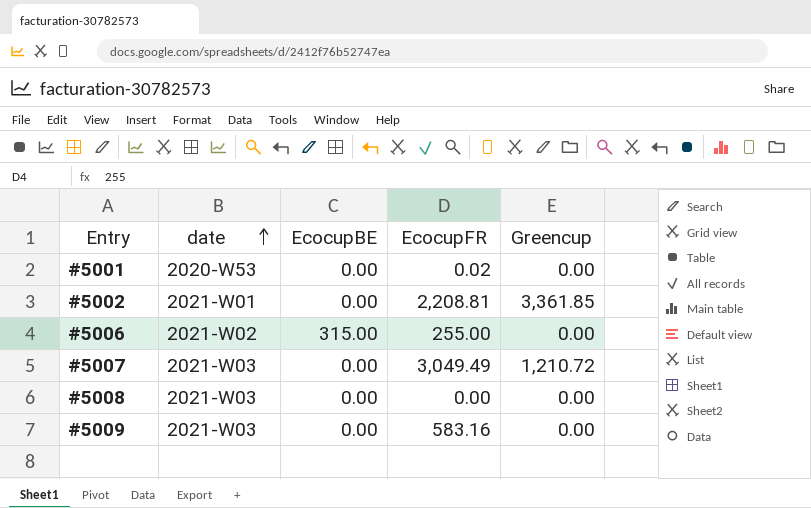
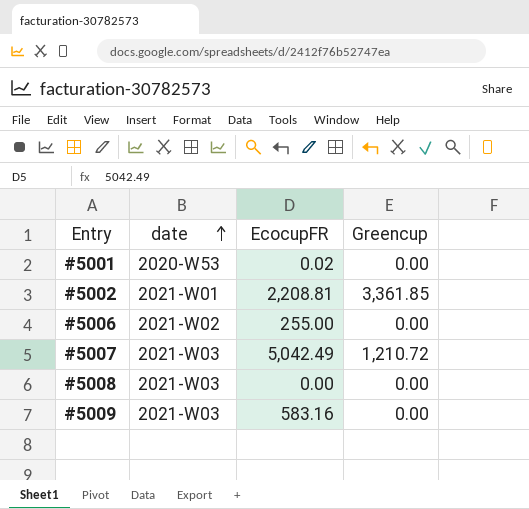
column EcocupBE | position: 3 -> none
#5007 | EcocupFR: 3,049.49 -> 5,042.49

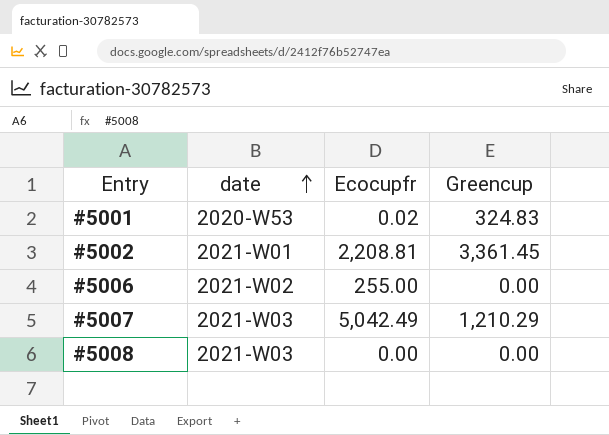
column name: EcocupFR -> Ecocupfr
row #5009: 2021-W03 | 583.16 | 0.00 -> none
#5001 | Greencup: 0.00 -> 324.83
#5002 | Greencup: 3,361.85 -> 3,361.45
#5007 | Greencup: 1,210.72 -> 1,210.29

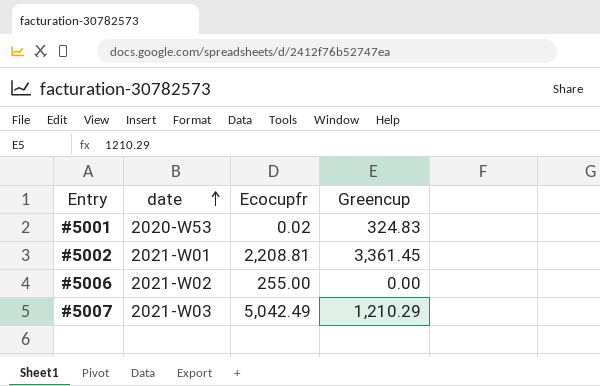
row #5008: 2021-W03 | 0.00 | 0.00 -> none

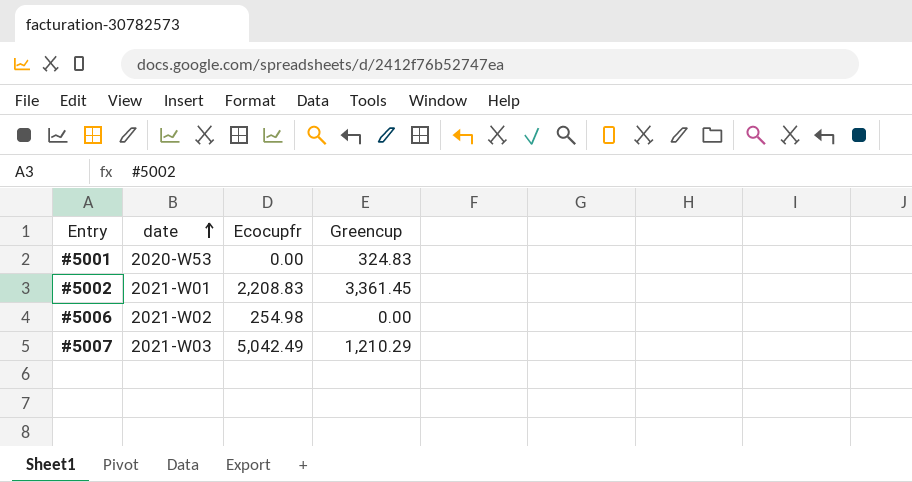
#5001 | Ecocupfr: 0.02 -> 0.00
#5002 | Ecocupfr: 2,208.81 -> 2,208.83
#5006 | Ecocupfr: 255.00 -> 254.98

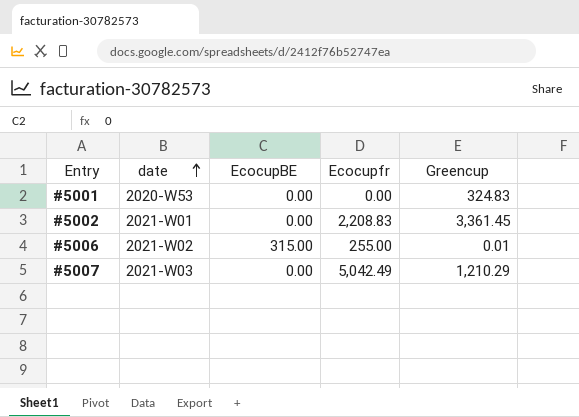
column EcocupBE | position: none -> 3
#5006 | Ecocupfr: 254.98 -> 255.00
#5006 | Greencup: 0.00 -> 0.01

